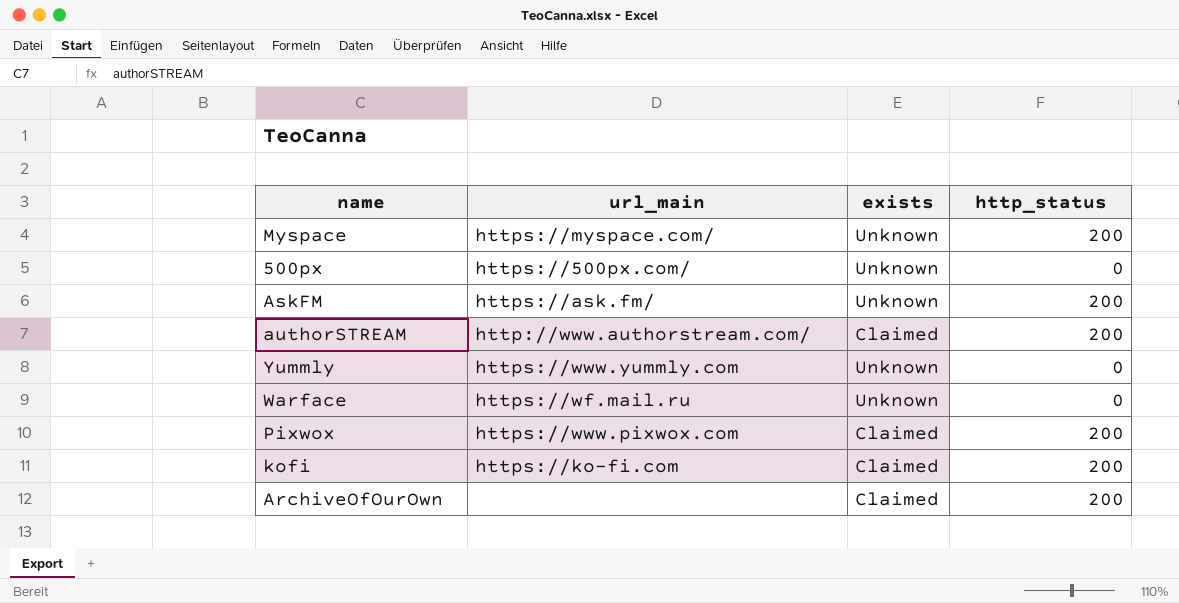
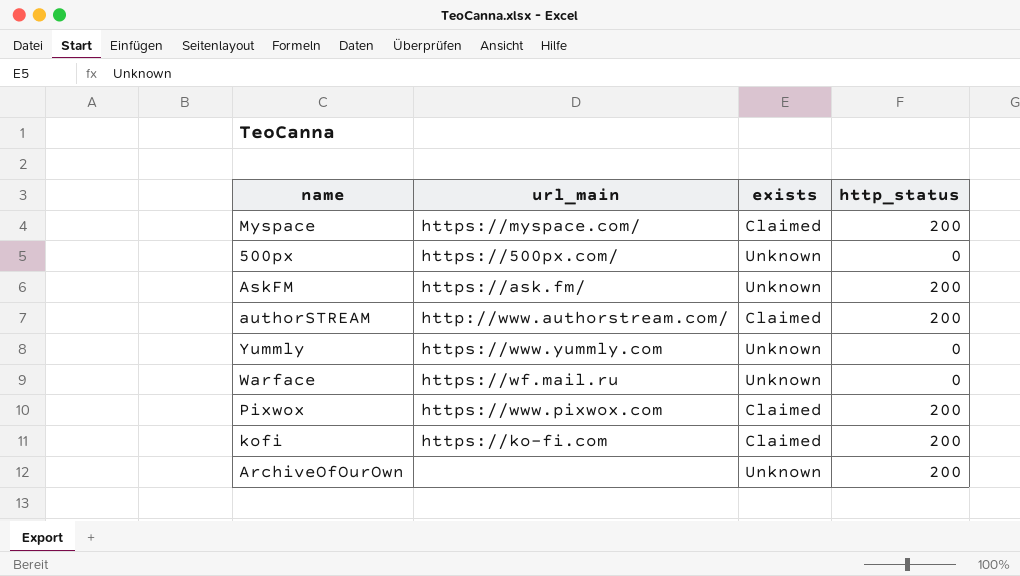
Myspace | exists: Unknown -> Claimed
ArchiveOfOurOwn | exists: Claimed -> Unknown

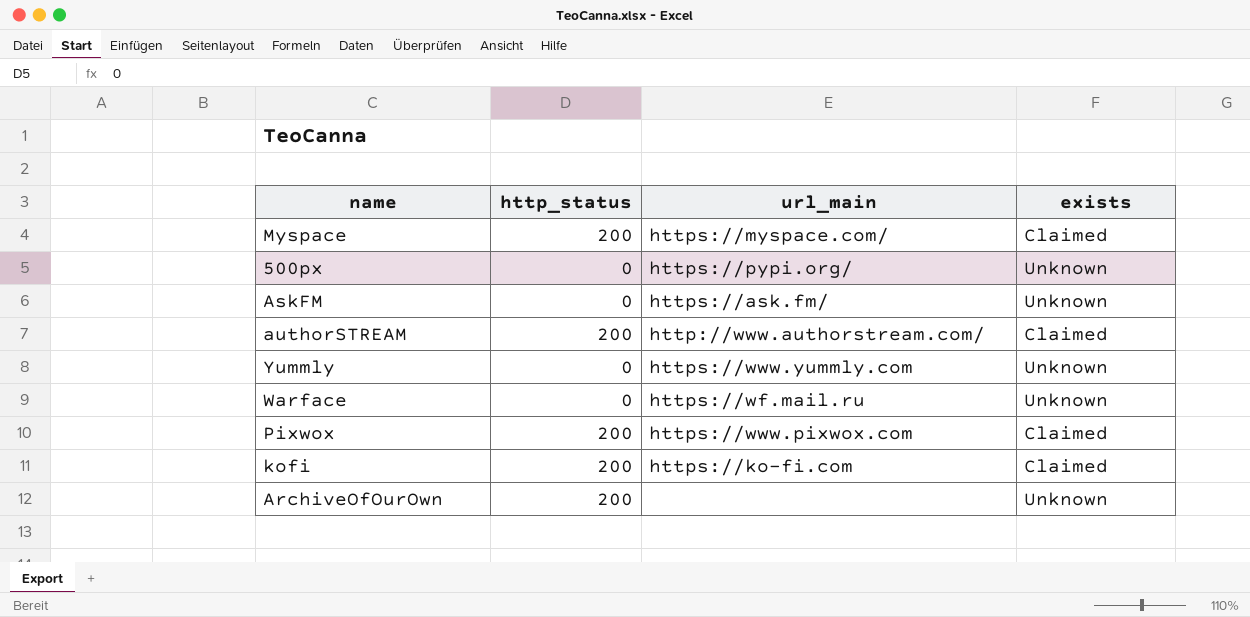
column http_status | position: 4 -> 2
500px | url_main: https://500px.com/ -> https://pypi.org/
AskFM | http_status: 200 -> 0

